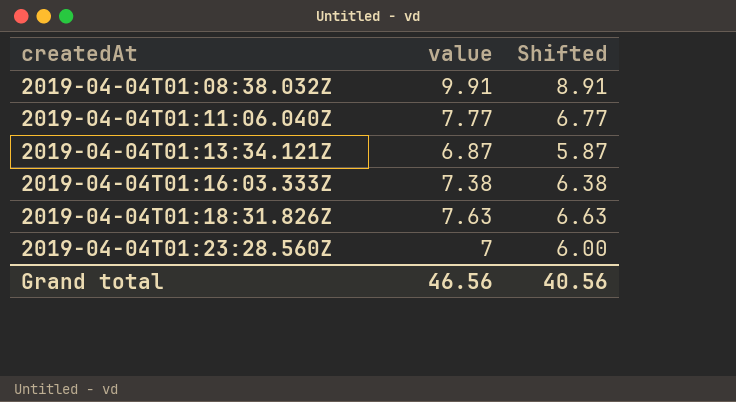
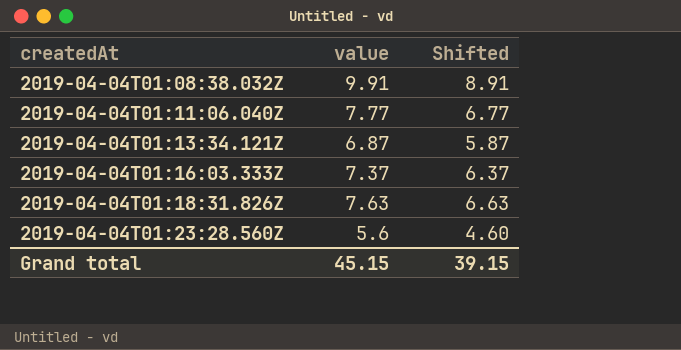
2019-04-04T01:16:03.333Z | value: 7.38 -> 7.37
2019-04-04T01:16:03.333Z | Shifted: 6.38 -> 6.37
2019-04-04T01:23:28.560Z | value: 7 -> 5.6
2019-04-04T01:23:28.560Z | Shifted: 6.00 -> 4.60
Grand total | value: 46.56 -> 45.15
Grand total | Shifted: 40.56 -> 39.15

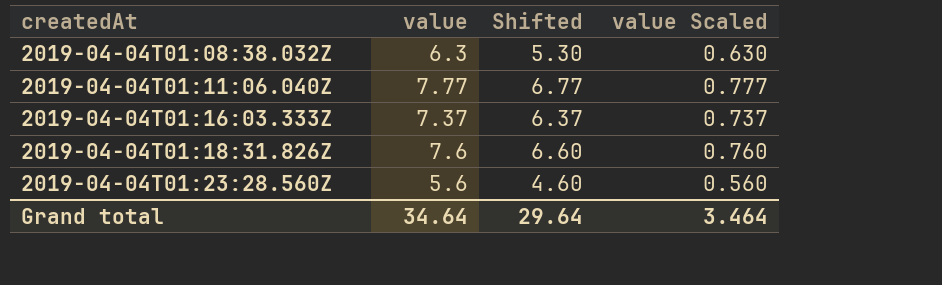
column value Scaled | formula: none -> [value] * 0.1
row 2019-04-04T01:13:34.121Z: 6.87 | 5.87 -> none
2019-04-04T01:08:38.032Z | value: 9.91 -> 6.3
2019-04-04T01:08:38.032Z | Shifted: 8.91 -> 5.30
2019-04-04T01:18:31.826Z | value: 7.63 -> 7.6
2019-04-04T01:18:31.826Z | Shifted: 6.63 -> 6.60
Grand total | value: 45.15 -> 34.64
Grand total | Shifted: 39.15 -> 29.64

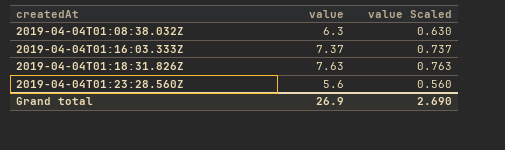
column Shifted | formula: [value] - 1 -> none
row 2019-04-04T01:11:06.040Z: 7.77 | 6.77 | 0.777 -> none
2019-04-04T01:18:31.826Z | value: 7.6 -> 7.63
2019-04-04T01:18:31.826Z | value Scaled: 0.760 -> 0.763
Grand total | value: 34.64 -> 26.9
Grand total | value Scaled: 3.464 -> 2.690

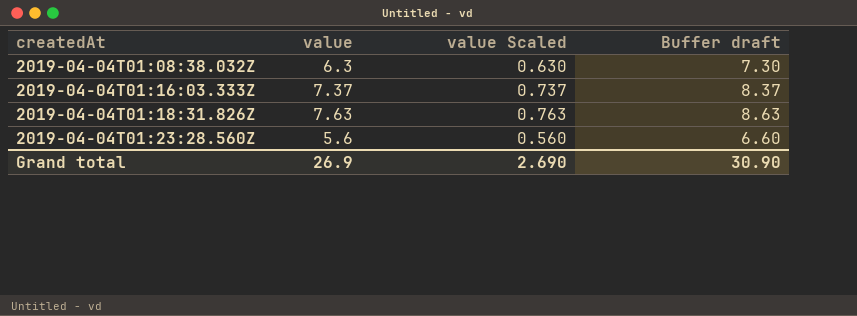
column Buffer draft | formula: none -> [value] + 1

